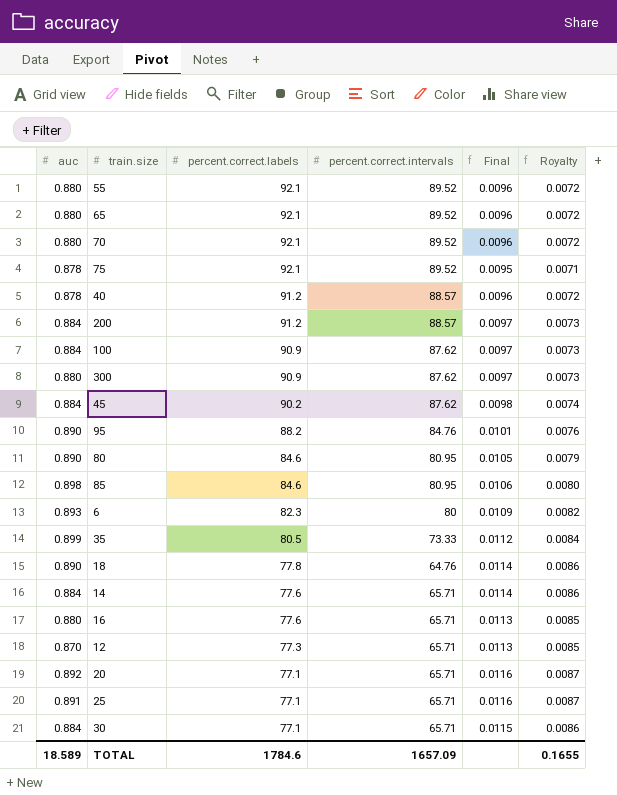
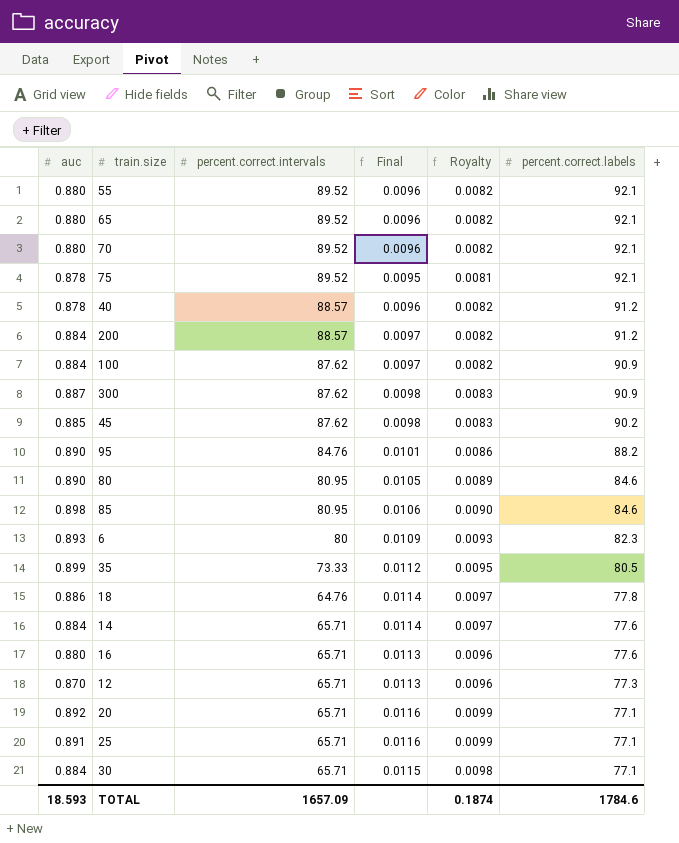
column Royalty | formula: [Final] * 0.75 -> [Final] * 0.85
column percent.correct.labels | position: 3 -> 6
300 | auc: 0.880 -> 0.887
300 | Final: 0.0097 -> 0.0098
45 | auc: 0.884 -> 0.885
18 | auc: 0.890 -> 0.886
TOTAL | auc: 18.589 -> 18.593
TOTAL | Royalty: 0.1655 -> 0.1874

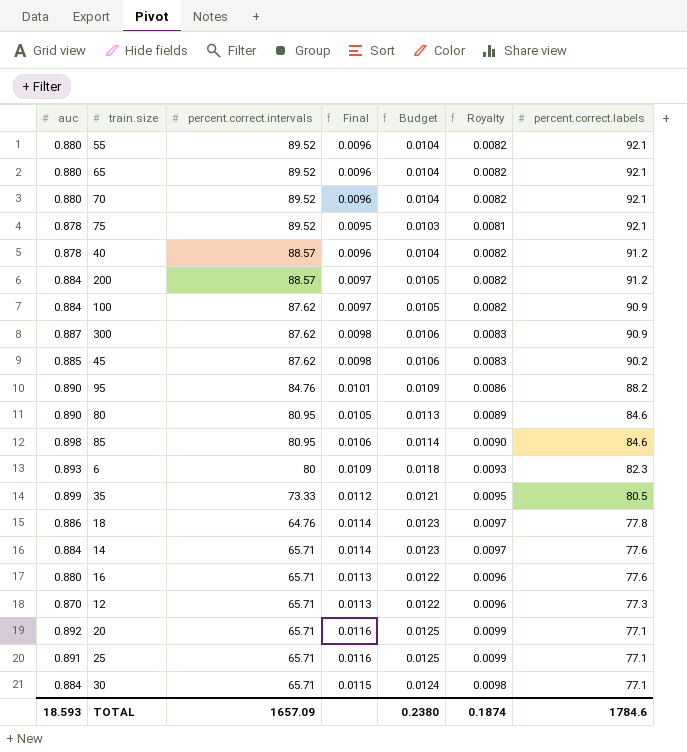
column Budget | formula: none -> [Final] * 1.08

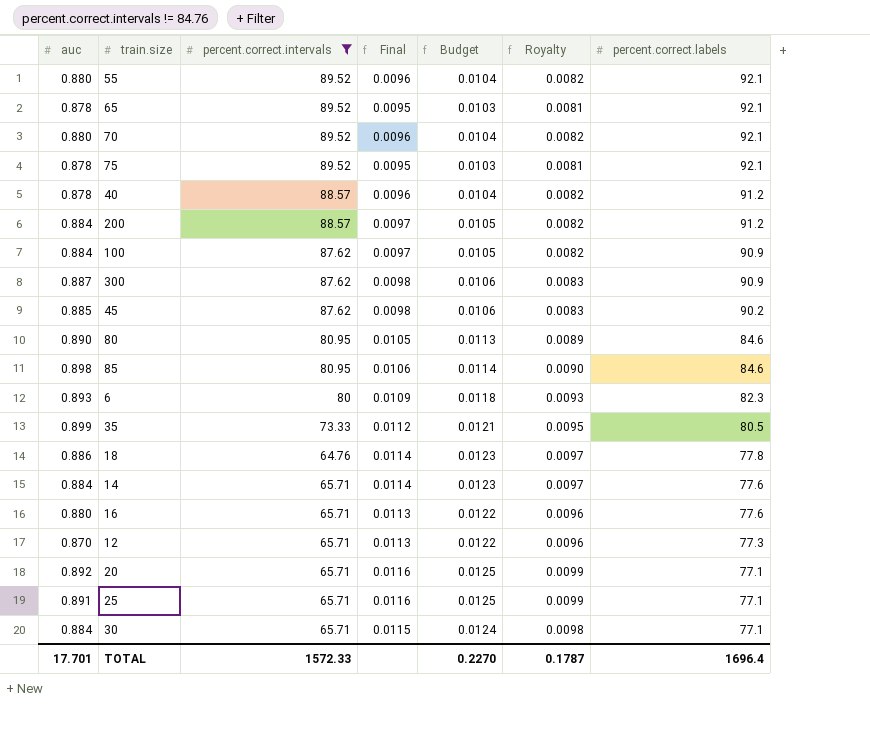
filter: none -> percent.correct.intervals != 84.76
65 | auc: 0.880 -> 0.878
65 | Final: 0.0096 -> 0.0095
65 | Budget: 0.0104 -> 0.0103
65 | Royalty: 0.0082 -> 0.0081
TOTAL | auc: 18.593 -> 17.701
TOTAL | percent.correct.intervals: 1657.09 -> 1572.33
TOTAL | Budget: 0.2380 -> 0.2270
TOTAL | Royalty: 0.1874 -> 0.1787
TOTAL | percent.correct.labels: 1784.6 -> 1696.4

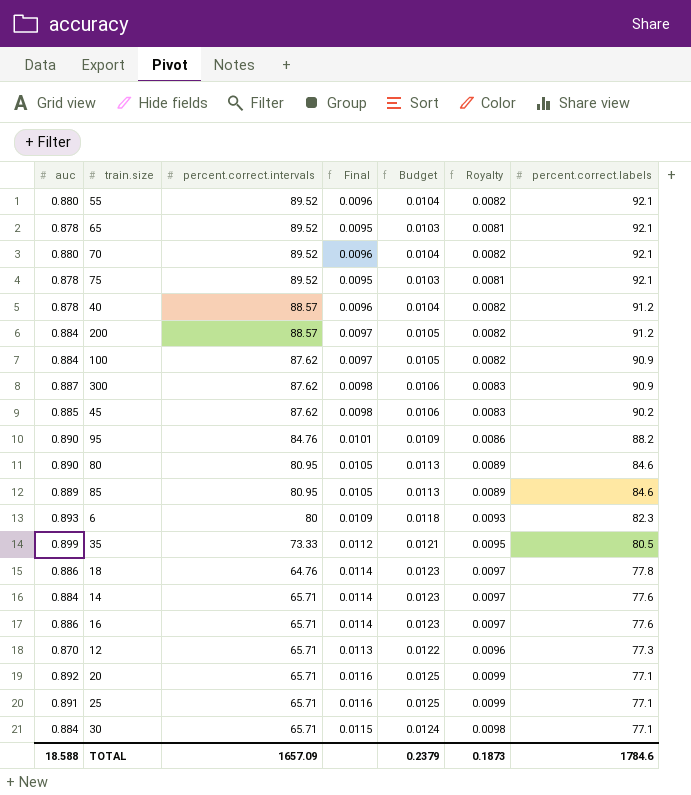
filter: percent.correct.intervals != 84.76 -> none
85 | auc: 0.898 -> 0.889
85 | Final: 0.0106 -> 0.0105
85 | Budget: 0.0114 -> 0.0113
85 | Royalty: 0.0090 -> 0.0089
16 | auc: 0.880 -> 0.886
16 | Final: 0.0113 -> 0.0114
16 | Budget: 0.0122 -> 0.0123
16 | Royalty: 0.0096 -> 0.0097
TOTAL | auc: 17.701 -> 18.588
TOTAL | percent.correct.intervals: 1572.33 -> 1657.09
TOTAL | Budget: 0.2270 -> 0.2379
TOTAL | Royalty: 0.1787 -> 0.1873
TOTAL | percent.correct.labels: 1696.4 -> 1784.6

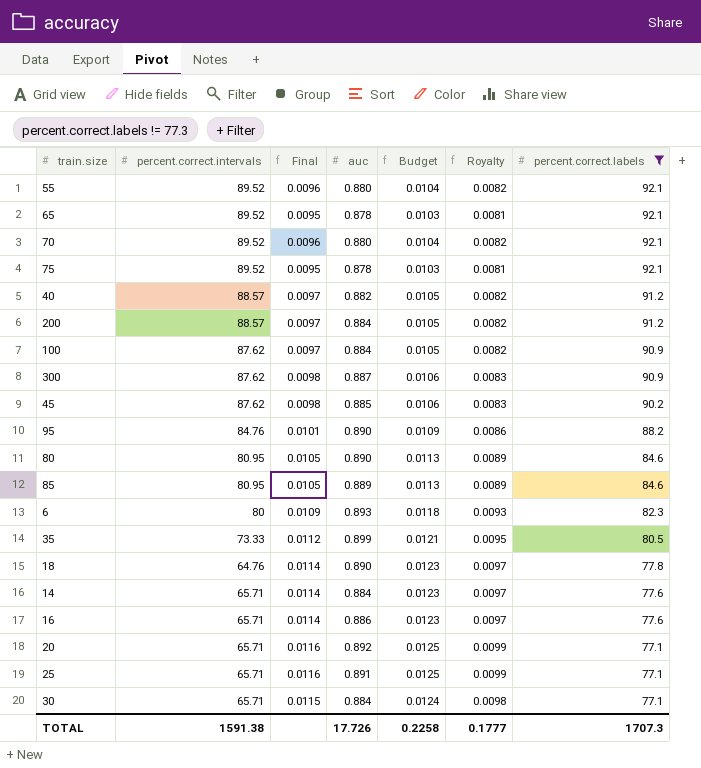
filter: none -> percent.correct.labels != 77.3
column auc | position: 1 -> 4
40 | Final: 0.0096 -> 0.0097
40 | auc: 0.878 -> 0.882
40 | Budget: 0.0104 -> 0.0105
18 | auc: 0.886 -> 0.890
TOTAL | percent.correct.intervals: 1657.09 -> 1591.38
TOTAL | auc: 18.588 -> 17.726
TOTAL | Budget: 0.2379 -> 0.2258
TOTAL | Royalty: 0.1873 -> 0.1777
TOTAL | percent.correct.labels: 1784.6 -> 1707.3

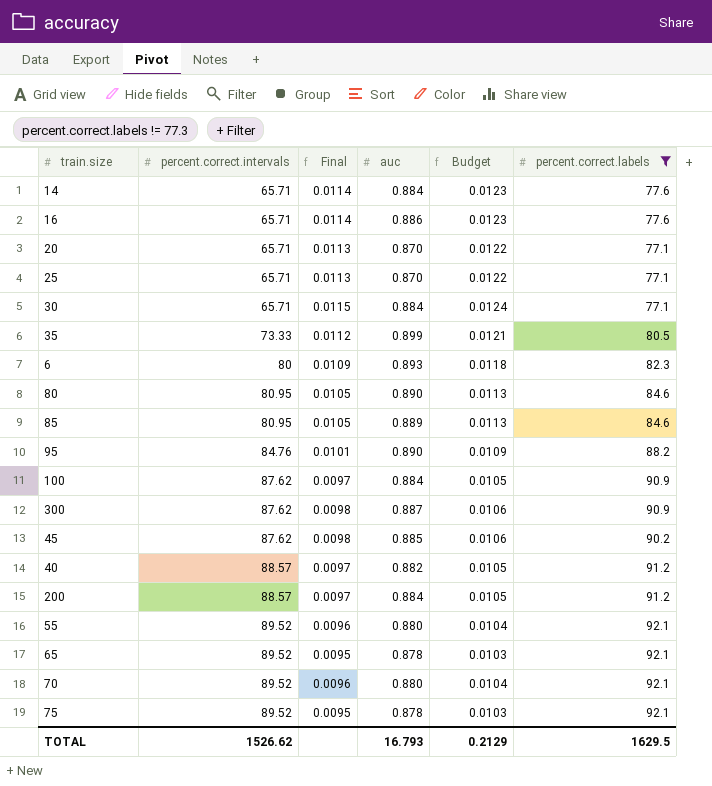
row order: percent.correct.labels descending -> percent.correct.intervals ascending
column Royalty | formula: [Final] * 0.85 -> none
row 18: 64.76 | 0.0114 | 0.890 | 0.0123 | 0.0097 | 77.8 -> none
20 | Final: 0.0116 -> 0.0113
20 | auc: 0.892 -> 0.870
20 | Budget: 0.0125 -> 0.0122
25 | Final: 0.0116 -> 0.0113
25 | auc: 0.891 -> 0.870
25 | Budget: 0.0125 -> 0.0122
TOTAL | percent.correct.intervals: 1591.38 -> 1526.62
TOTAL | auc: 17.726 -> 16.793
TOTAL | Budget: 0.2258 -> 0.2129
TOTAL | percent.correct.labels: 1707.3 -> 1629.5

